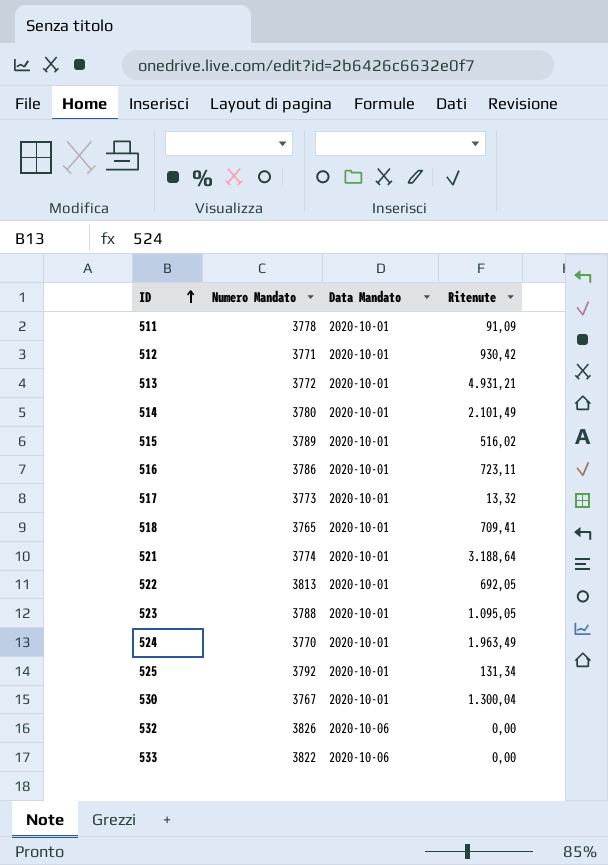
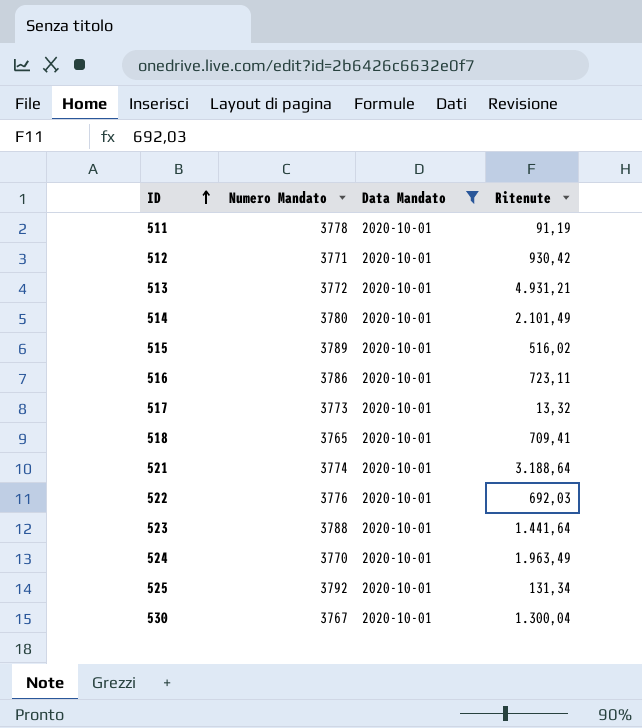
filter: none -> Data Mandato = 2020-10-01
511 | Ritenute: 91,09 -> 91,19
522 | Numero Mandato: 3813 -> 3776
522 | Ritenute: 692,05 -> 692,03
523 | Ritenute: 1.095,05 -> 1.441,64

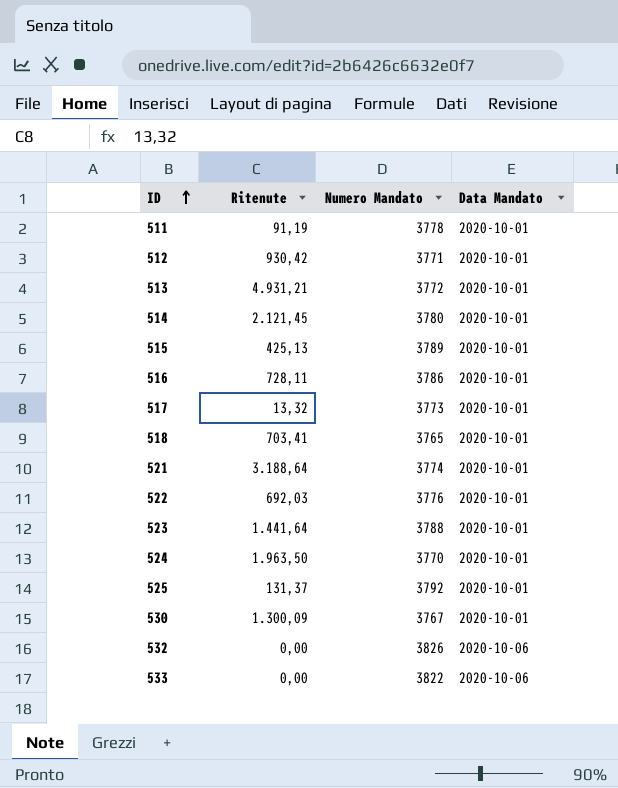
filter: Data Mandato = 2020-10-01 -> none
column Ritenute | position: 4 -> 2
514 | Ritenute: 2.101,49 -> 2.121,45
515 | Ritenute: 516,02 -> 425,13
516 | Ritenute: 723,11 -> 728,11
518 | Ritenute: 709,41 -> 703,41
524 | Ritenute: 1.963,49 -> 1.963,50
525 | Ritenute: 131,34 -> 131,37
530 | Ritenute: 1.300,04 -> 1.300,09

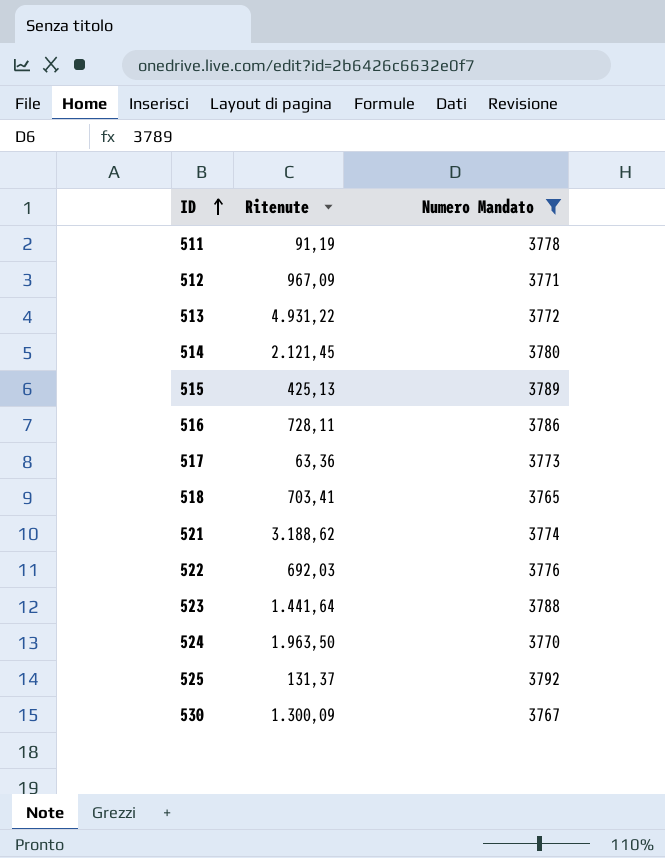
filter: none -> Numero Mandato <= 3792
column Data Mandato | position: 4 -> none
512 | Ritenute: 930,42 -> 967,09
513 | Ritenute: 4.931,21 -> 4.931,22
517 | Ritenute: 13,32 -> 63,36
521 | Ritenute: 3.188,64 -> 3.188,62

